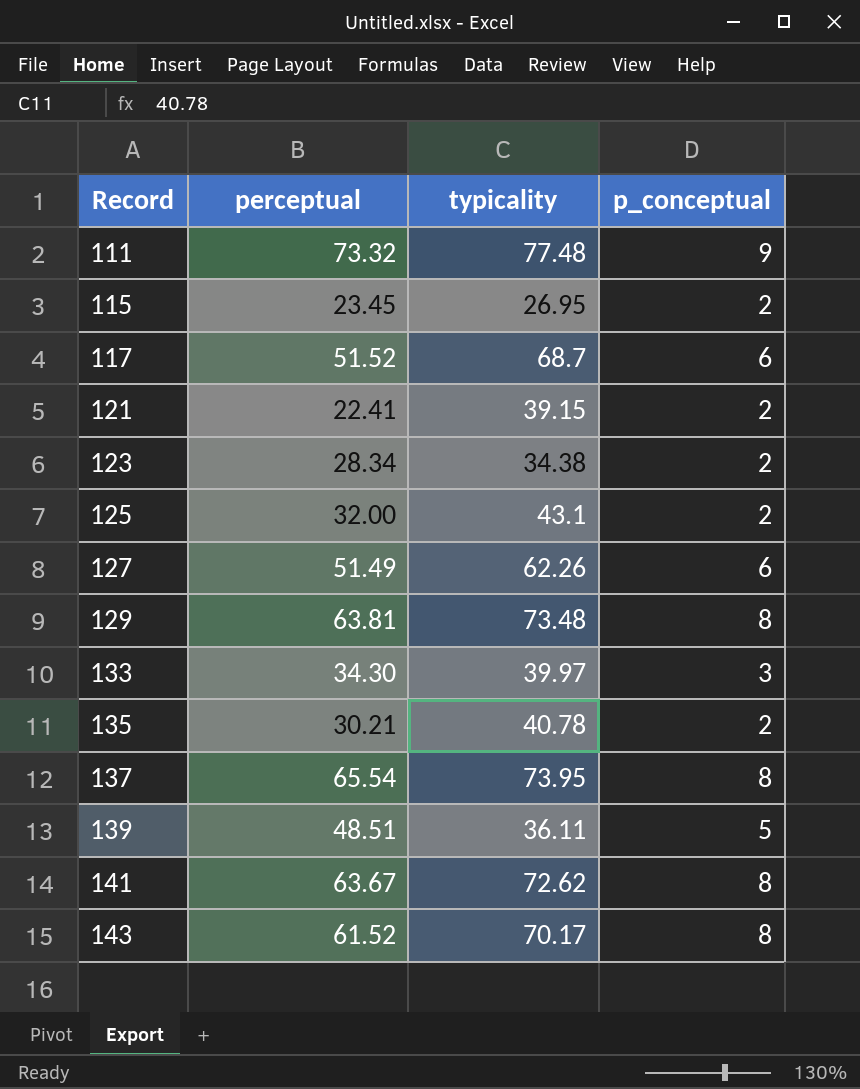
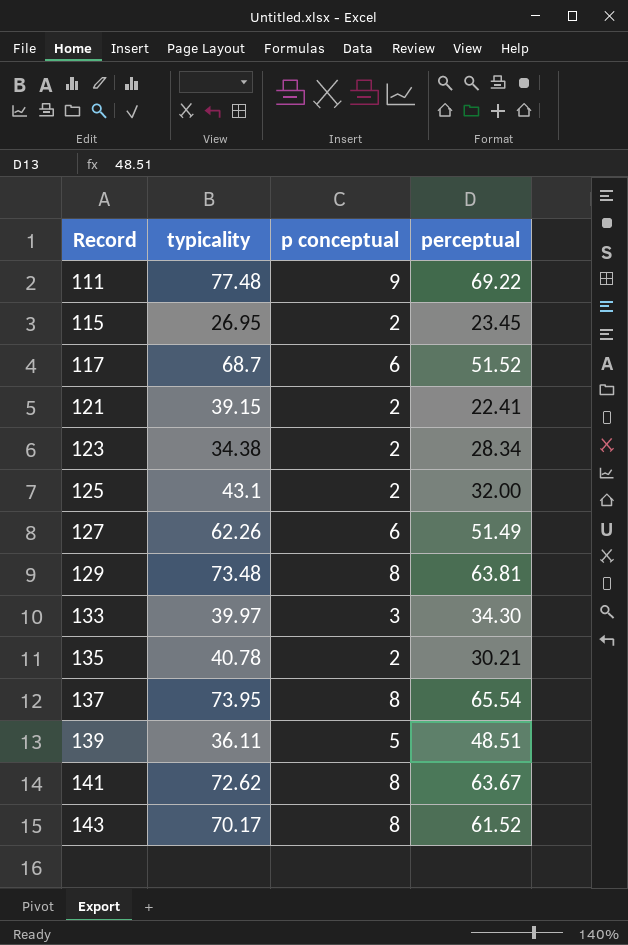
column name: p_conceptual -> p conceptual
column perceptual | position: 2 -> 4
111 | perceptual: 73.32 -> 69.22

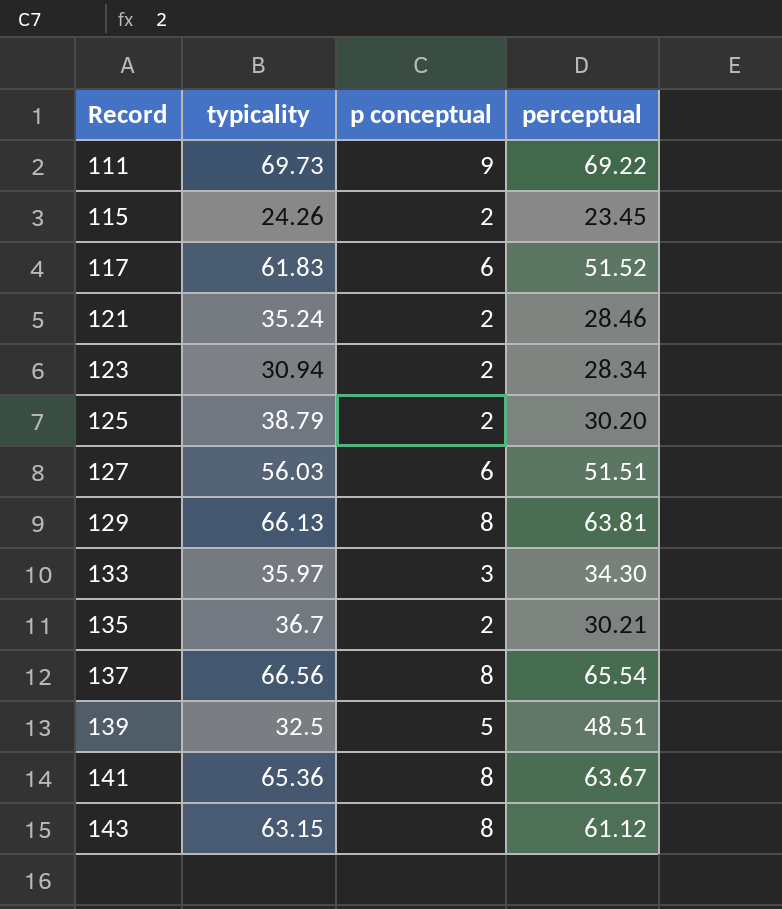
111 | typicality: 77.48 -> 69.73
115 | typicality: 26.95 -> 24.26
117 | typicality: 68.7 -> 61.83
121 | typicality: 39.15 -> 35.24
121 | perceptual: 22.41 -> 28.46
123 | typicality: 34.38 -> 30.94
125 | typicality: 43.1 -> 38.79
125 | perceptual: 32.00 -> 30.20
127 | typicality: 62.26 -> 56.03
127 | perceptual: 51.49 -> 51.51
129 | typicality: 73.48 -> 66.13
133 | typicality: 39.97 -> 35.97
135 | typicality: 40.78 -> 36.7
137 | typicality: 73.95 -> 66.56
139 | typicality: 36.11 -> 32.5
141 | typicality: 72.62 -> 65.36
143 | typicality: 70.17 -> 63.15
143 | perceptual: 61.52 -> 61.12

